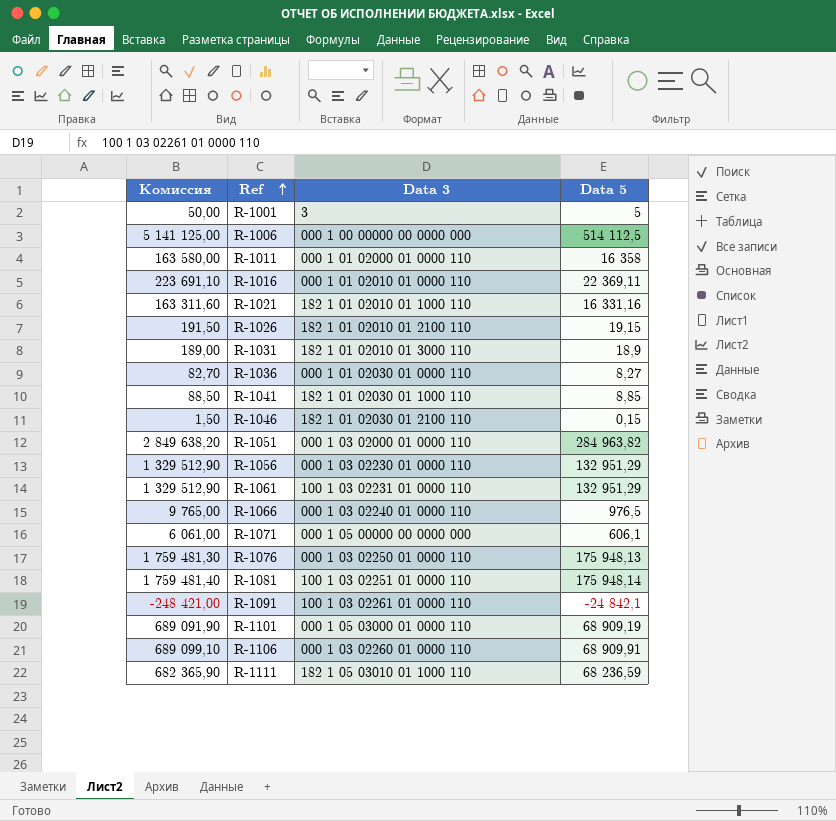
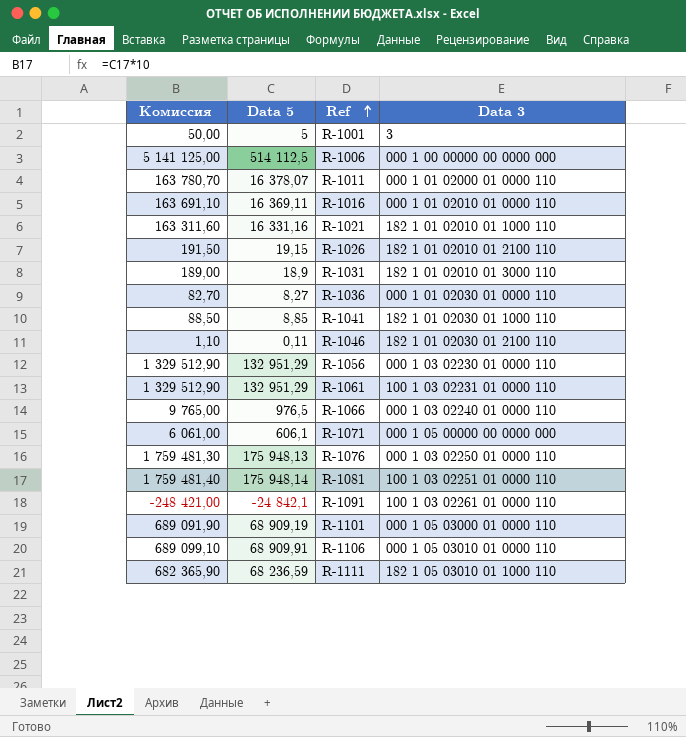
column Data 5 | position: 4 -> 2
row R-1051: 2 849 638,20 | 000 1 03 02000 01 0000 110 | 284 963,82 -> none
R-1011 | Комиссия: 163 580,00 -> 163 780,70
R-1011 | Data 5: 16 358 -> 16 378,07
R-1016 | Комиссия: 223 691,10 -> 163 691,10
R-1016 | Data 5: 22 369,11 -> 16 369,11
R-1046 | Комиссия: 1,50 -> 1,10
R-1046 | Data 5: 0,15 -> 0,11
R-1106 | Data 3: 000 1 03 02260 01 0000 110 -> 000 1 05 03010 01 0000 110

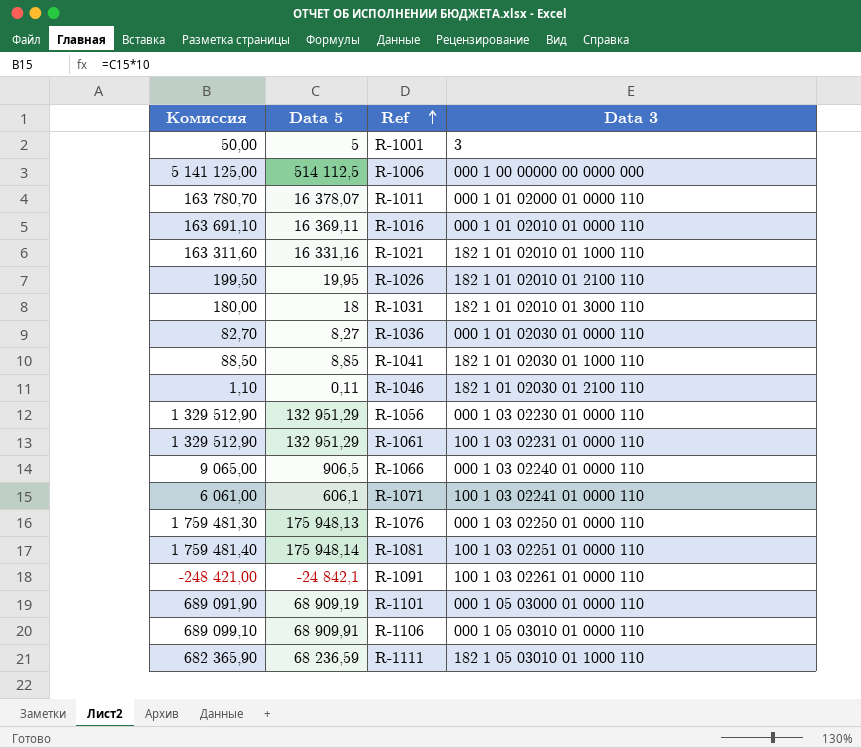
R-1026 | Комиссия: 191,50 -> 199,50
R-1026 | Data 5: 19,15 -> 19,95
R-1031 | Комиссия: 189,00 -> 180,00
R-1031 | Data 5: 18,9 -> 18
R-1066 | Комиссия: 9 765,00 -> 9 065,00
R-1066 | Data 5: 976,5 -> 906,5
R-1071 | Data 3: 000 1 05 00000 00 0000 000 -> 100 1 03 02241 01 0000 110

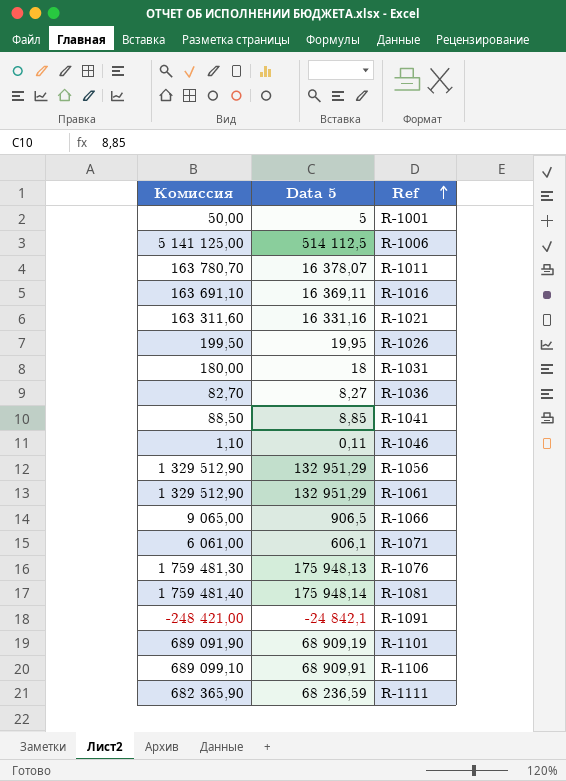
column Data 3 | position: 4 -> none

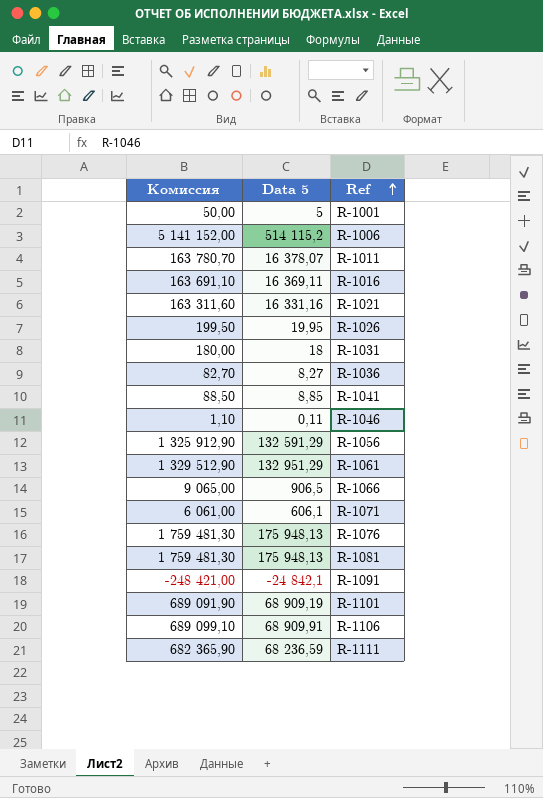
R-1006 | Комиссия: 5 141 125,00 -> 5 141 152,00
R-1006 | Data 5: 514 112,5 -> 514 115,2
R-1056 | Комиссия: 1 329 512,90 -> 1 325 912,90
R-1056 | Data 5: 132 951,29 -> 132 591,29
R-1081 | Комиссия: 1 759 481,40 -> 1 759 481,30
R-1081 | Data 5: 175 948,14 -> 175 948,13

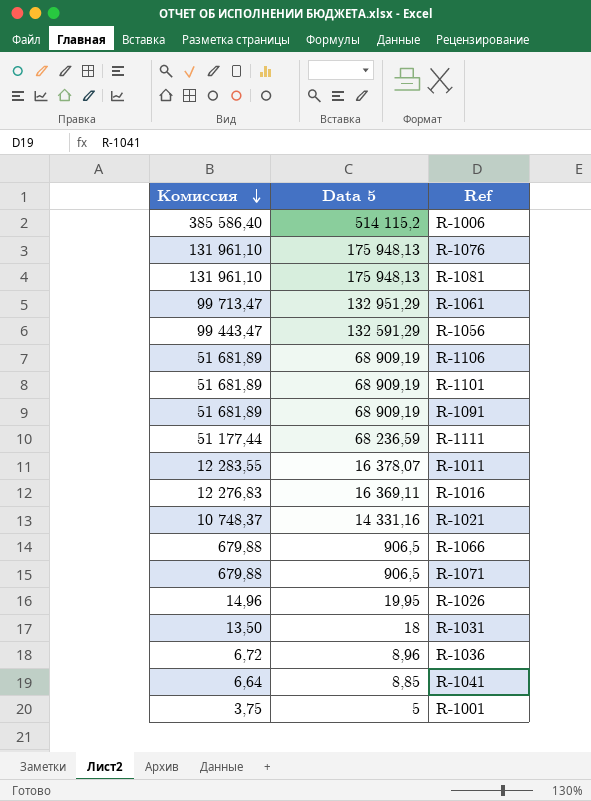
row order: Ref ascending -> Комиссия descending
column Комиссия | formula: [Data 5] * 10 -> [Data 5] * 0,75
row R-1046: 1,10 | 0,11 -> none
R-1106 | Data 5: 68 909,91 -> 68 909,19
R-1091 | Data 5: -24 842,1 -> 68 909,19
R-1021 | Data 5: 16 331,16 -> 14 331,16
R-1071 | Data 5: 606,1 -> 906,5
R-1036 | Data 5: 8,27 -> 8,96

